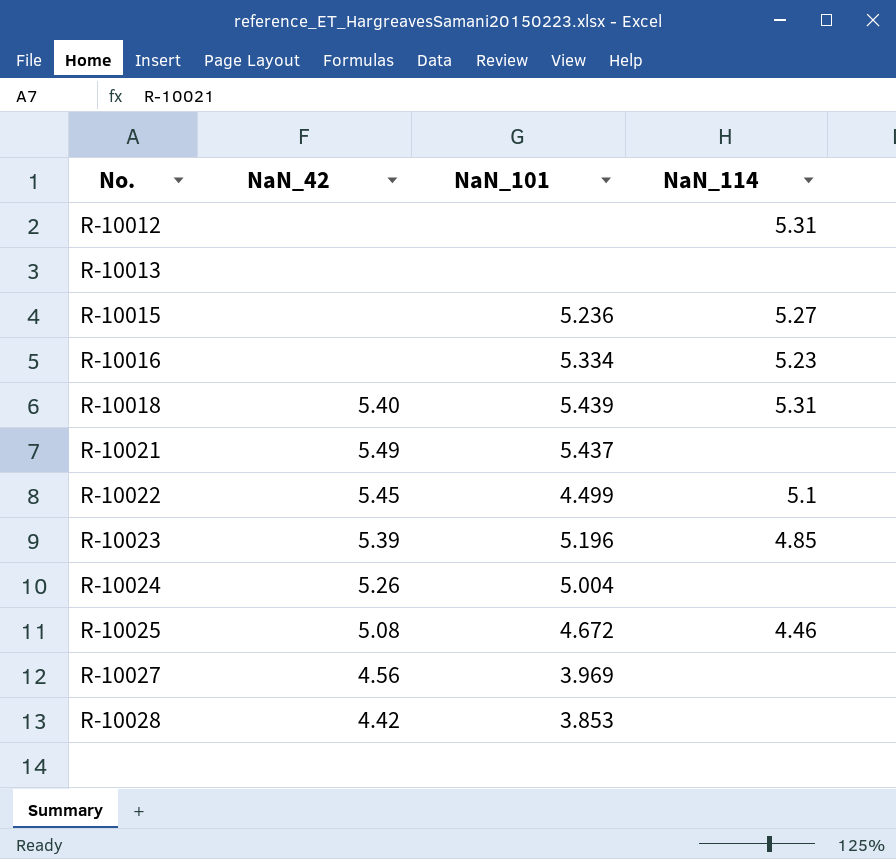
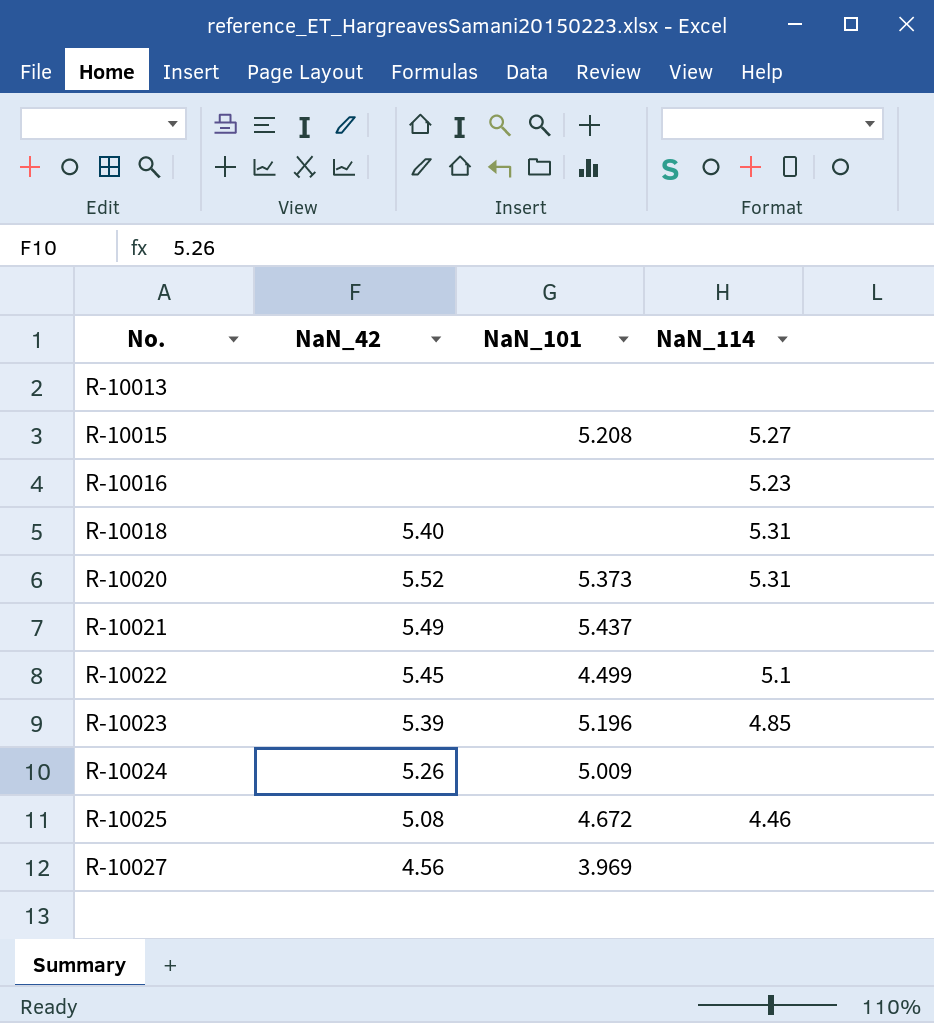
row R-10012: none | none | 5.31 -> none
row R-10028: 4.42 | 3.853 | none -> none
R-10015 | NaN_101: 5.236 -> 5.208
R-10016 | NaN_101: 5.334 -> none
R-10018 | NaN_101: 5.439 -> none
row R-10020: none -> 5.52 | 5.373 | 5.31
R-10024 | NaN_101: 5.004 -> 5.009

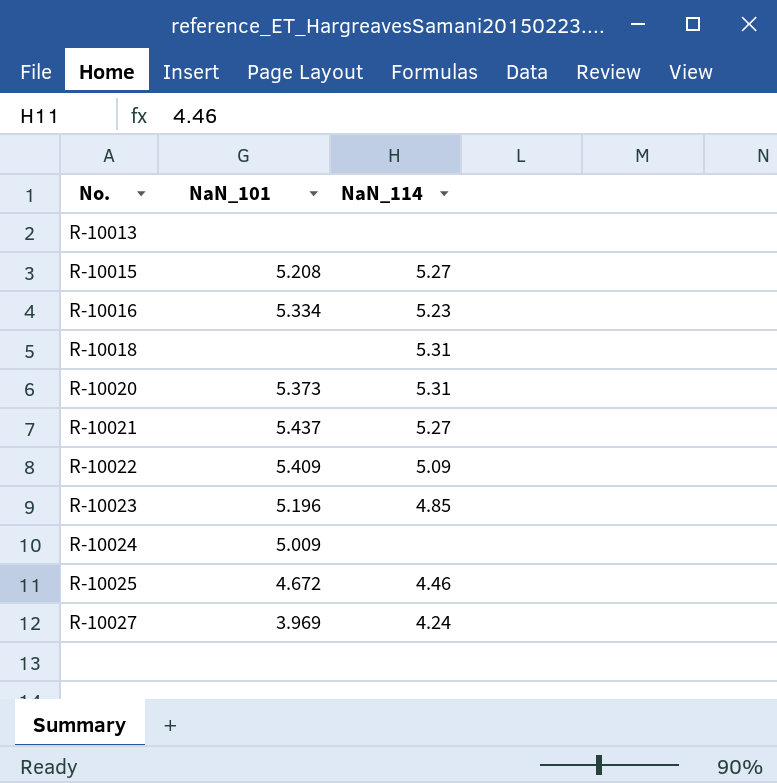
column NaN_42 | position: 2 -> none
R-10016 | NaN_101: none -> 5.334
R-10021 | NaN_114: none -> 5.27
R-10022 | NaN_101: 4.499 -> 5.409
R-10022 | NaN_114: 5.1 -> 5.09
R-10027 | NaN_114: none -> 4.24

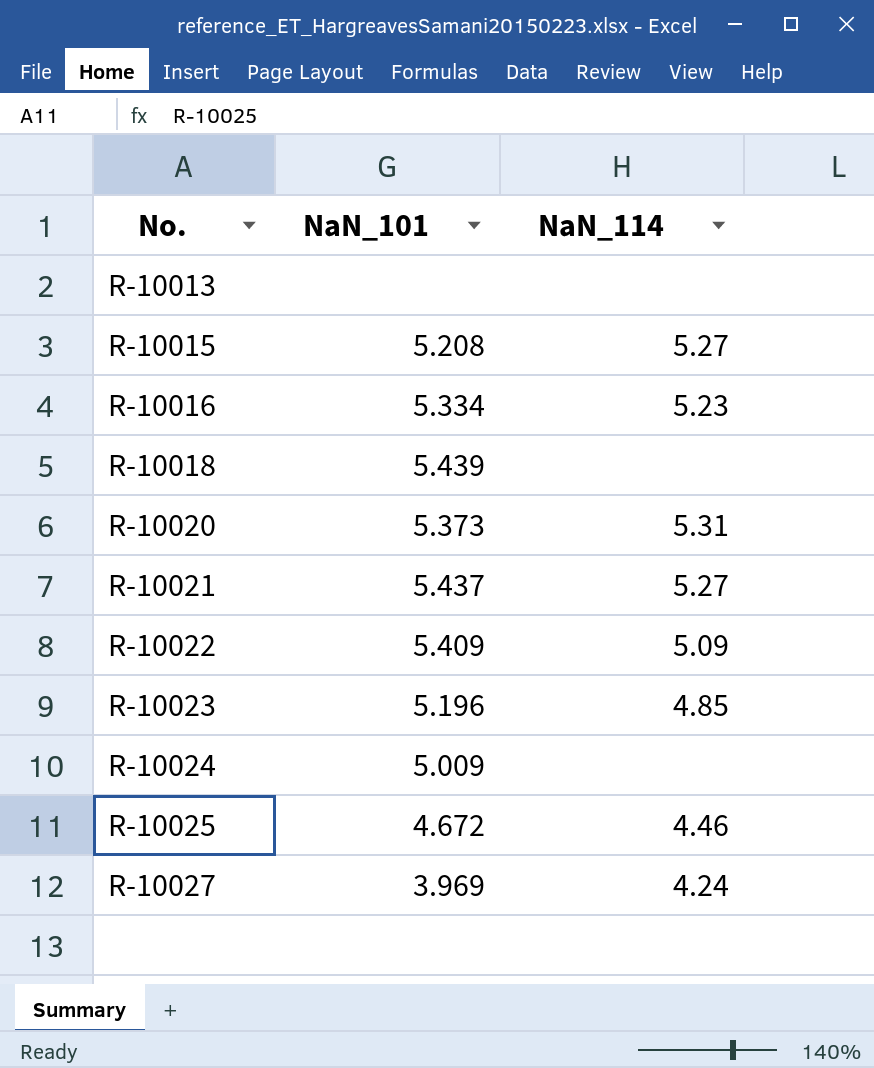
R-10018 | NaN_101: none -> 5.439
R-10018 | NaN_114: 5.31 -> none

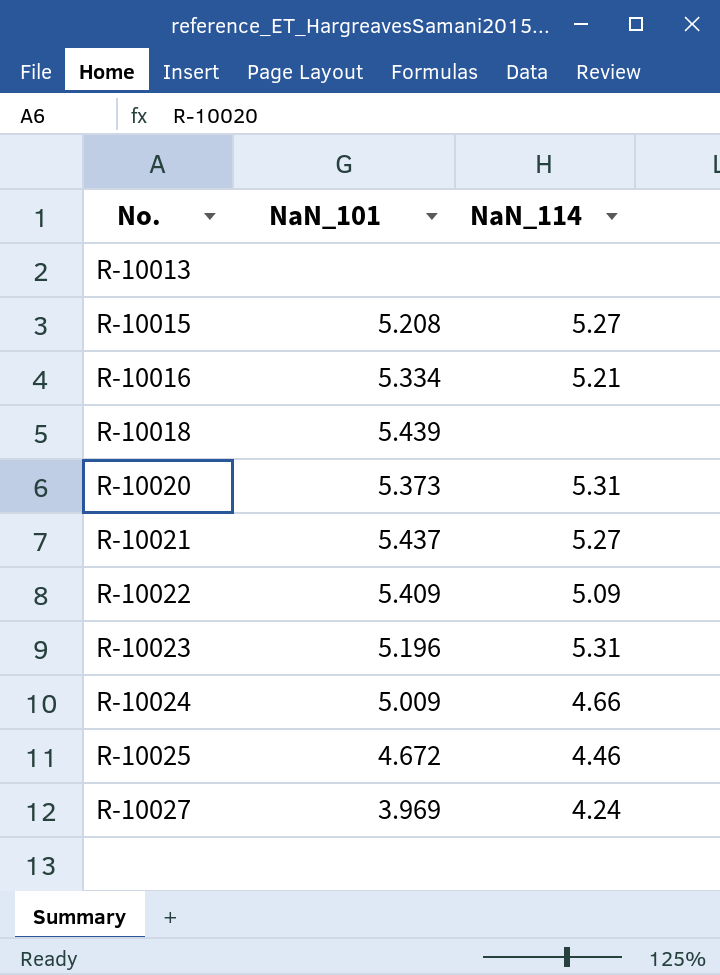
R-10016 | NaN_114: 5.23 -> 5.21
R-10023 | NaN_114: 4.85 -> 5.31
R-10024 | NaN_114: none -> 4.66

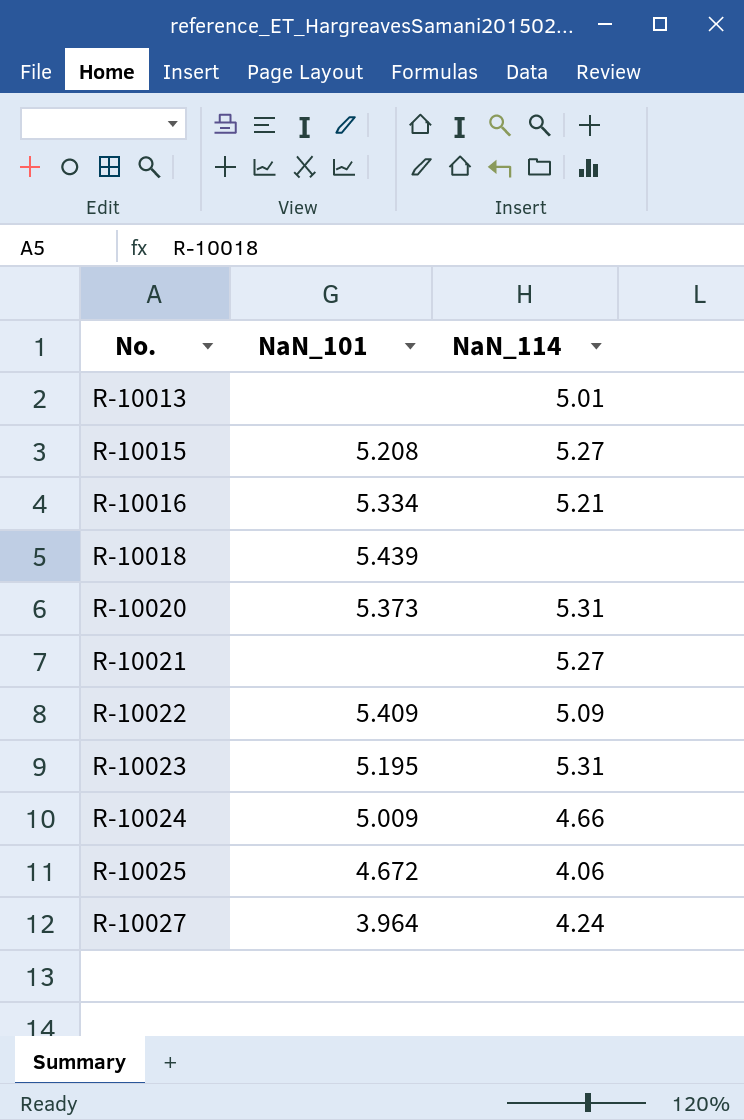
R-10013 | NaN_114: none -> 5.01
R-10021 | NaN_101: 5.437 -> none
R-10023 | NaN_101: 5.196 -> 5.195
R-10025 | NaN_114: 4.46 -> 4.06
R-10027 | NaN_101: 3.969 -> 3.964

